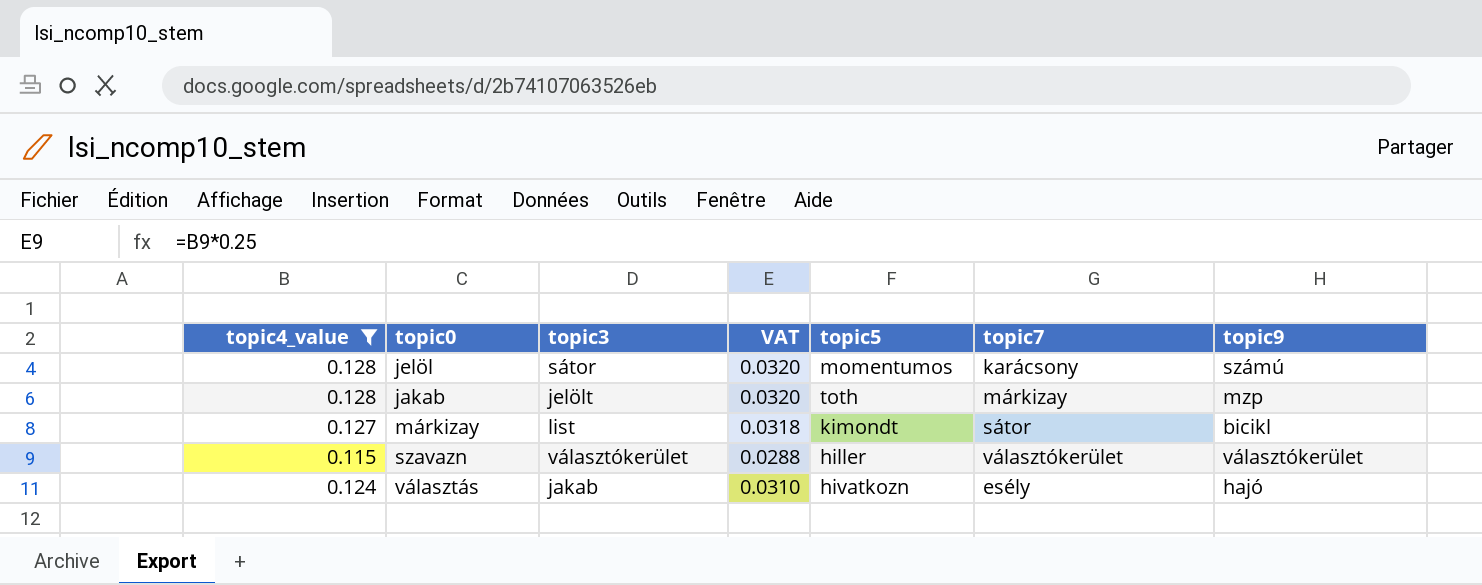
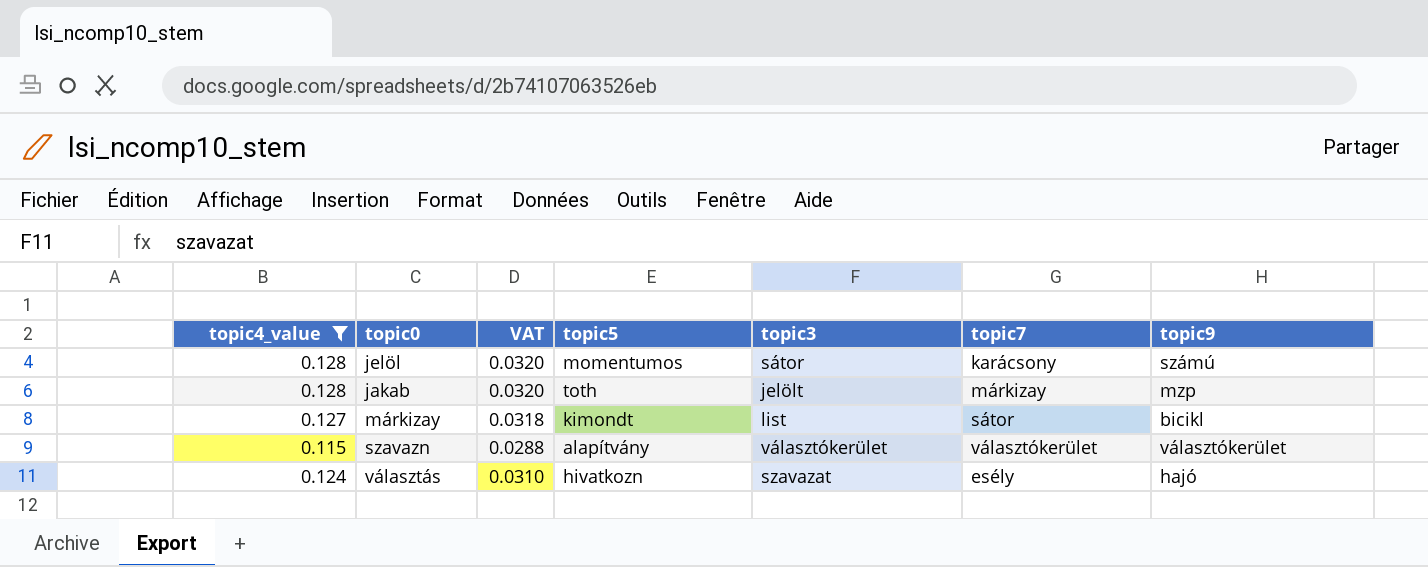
column topic3 | position: 3 -> 5
szavazn | topic5: hiller -> alapítvány
választás | topic3: jakab -> szavazat

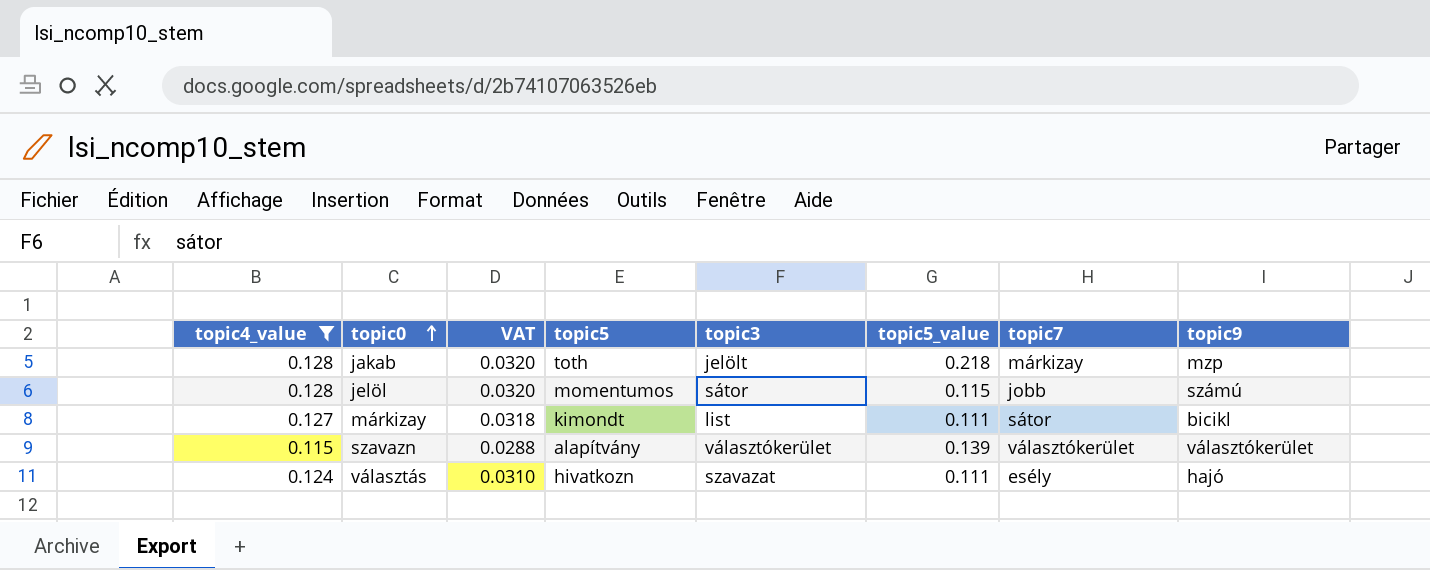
row order: none -> topic0 ascending
column topic5_value | position: none -> 6
jelöl | topic7: karácsony -> jobb

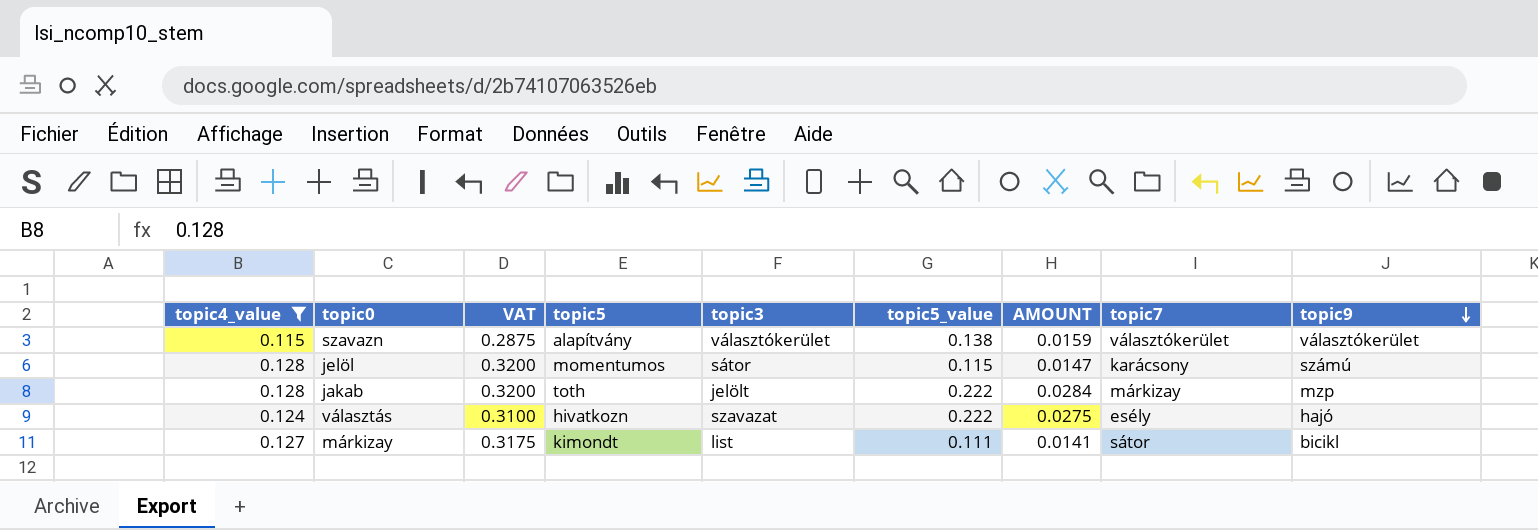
row order: topic0 ascending -> topic9 descending
column VAT | formula: [topic4_value] * 0.25 -> [topic4_value] * 2.5
column AMOUNT | formula: none -> [topic4_value] * [topic5_value]
szavazn | topic5_value: 0.139 -> 0.138
jelöl | topic7: jobb -> karácsony
jakab | topic5_value: 0.218 -> 0.222
választás | topic5_value: 0.111 -> 0.222

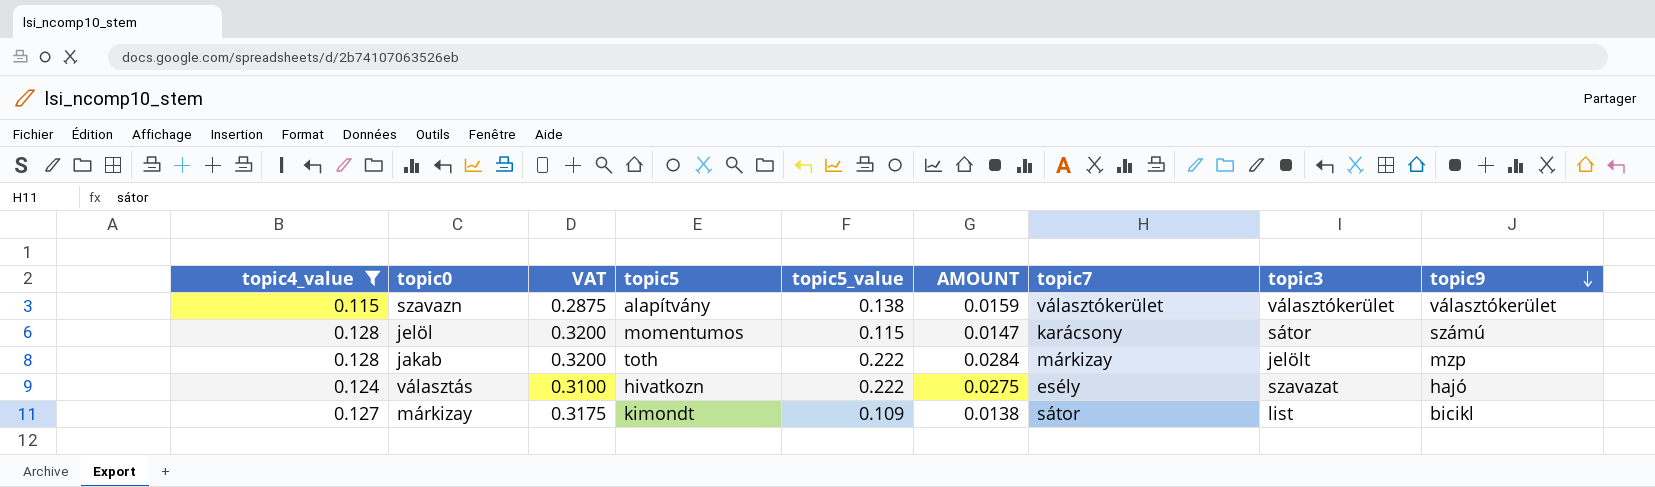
column topic3 | position: 5 -> 8
márkizay | topic5_value: 0.111 -> 0.109
márkizay | AMOUNT: 0.0141 -> 0.0138

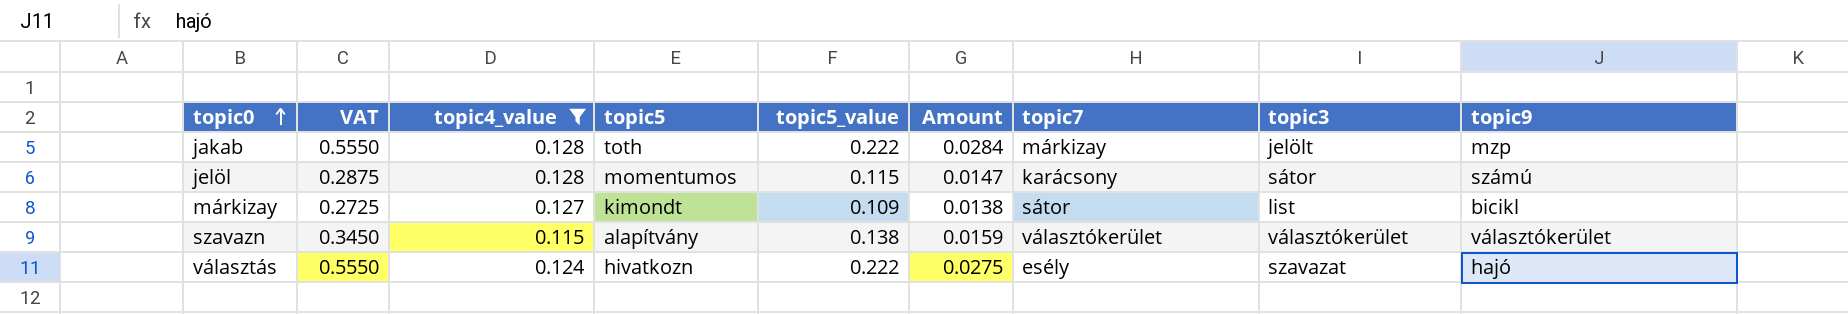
row order: topic9 descending -> topic0 ascending
column VAT | formula: [topic4_value] * 2.5 -> [topic5_value] * 2.5
column topic4_value | position: 1 -> 3
column name: AMOUNT -> Amount

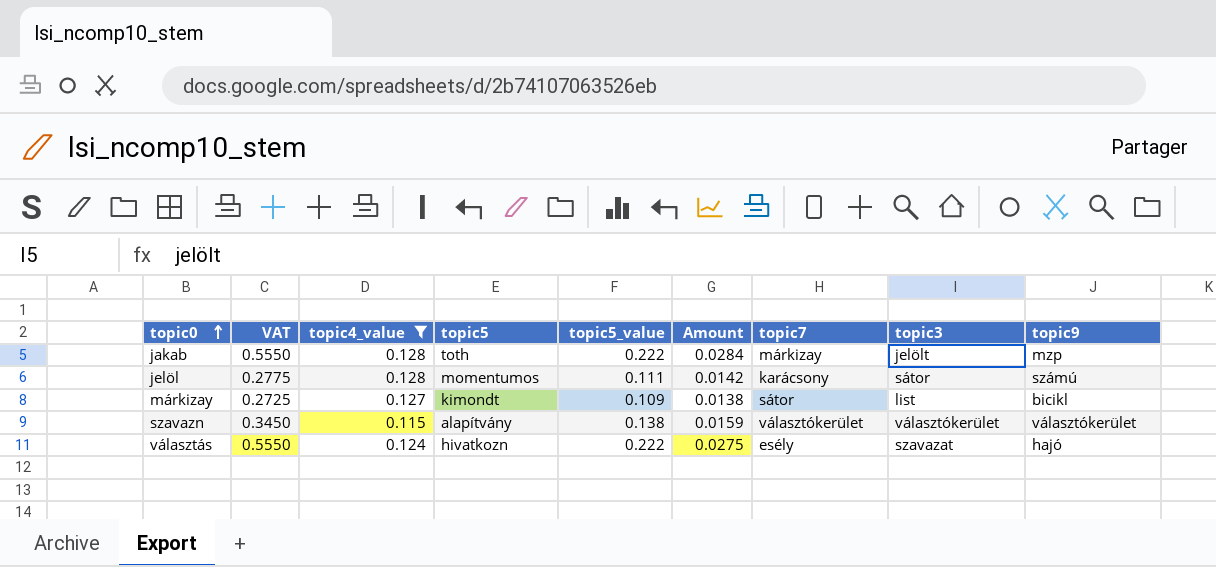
jelöl | VAT: 0.2875 -> 0.2775
jelöl | topic5_value: 0.115 -> 0.111
jelöl | Amount: 0.0147 -> 0.0142

